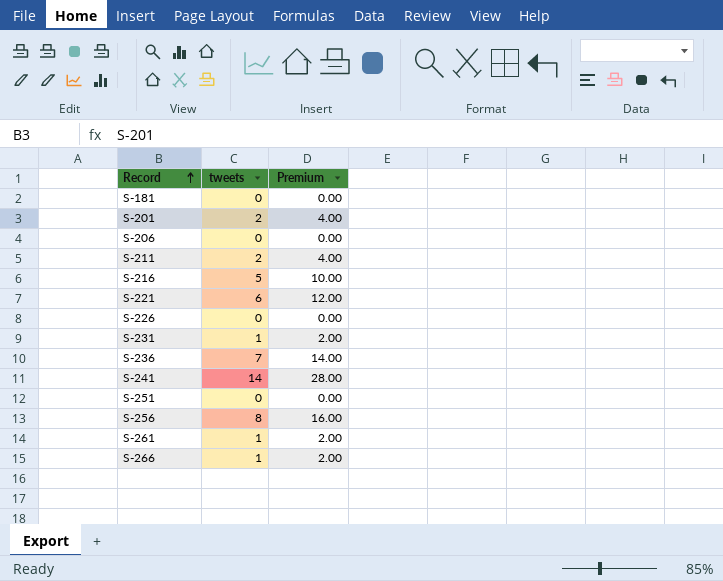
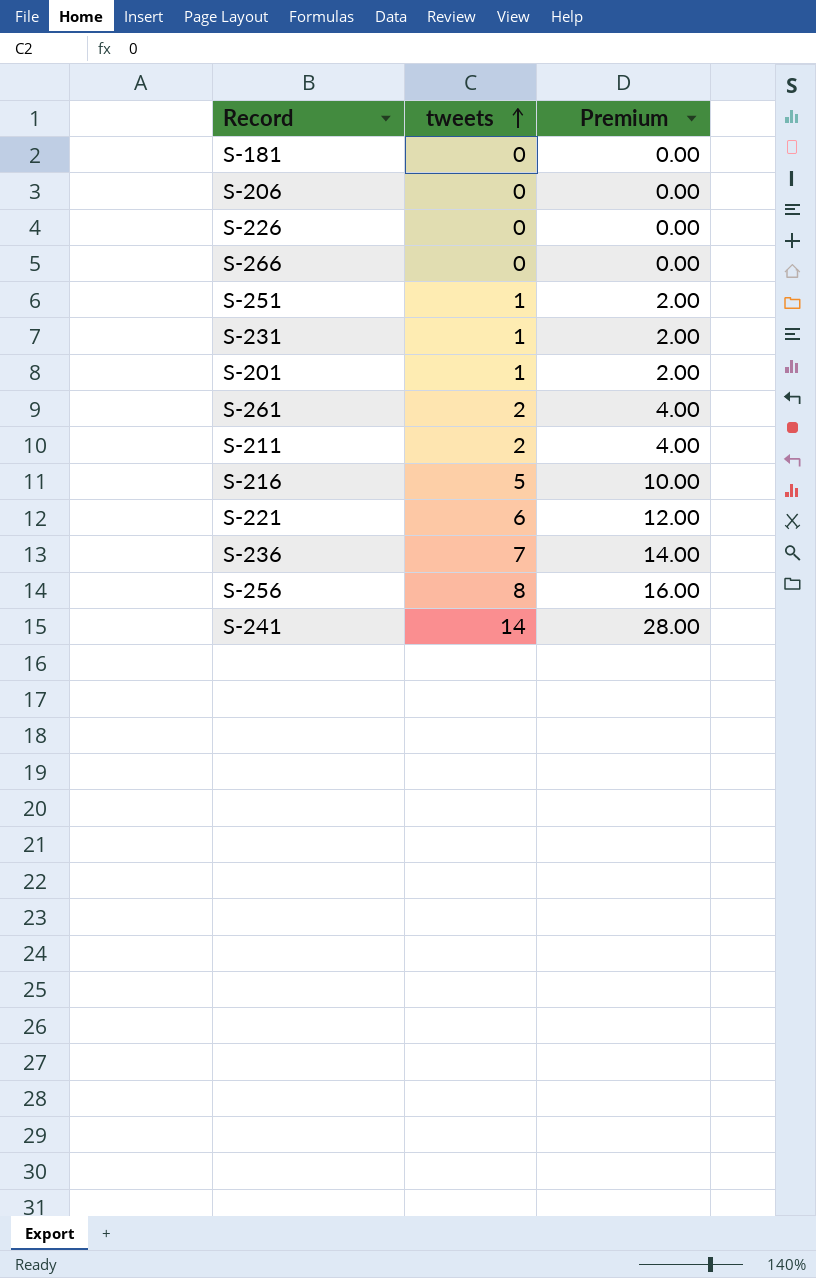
row order: Record ascending -> tweets ascending
S-266 | tweets: 1 -> 0
S-266 | Premium: 2.00 -> 0.00
S-251 | tweets: 0 -> 1
S-251 | Premium: 0.00 -> 2.00
S-201 | tweets: 2 -> 1
S-201 | Premium: 4.00 -> 2.00
S-261 | tweets: 1 -> 2
S-261 | Premium: 2.00 -> 4.00

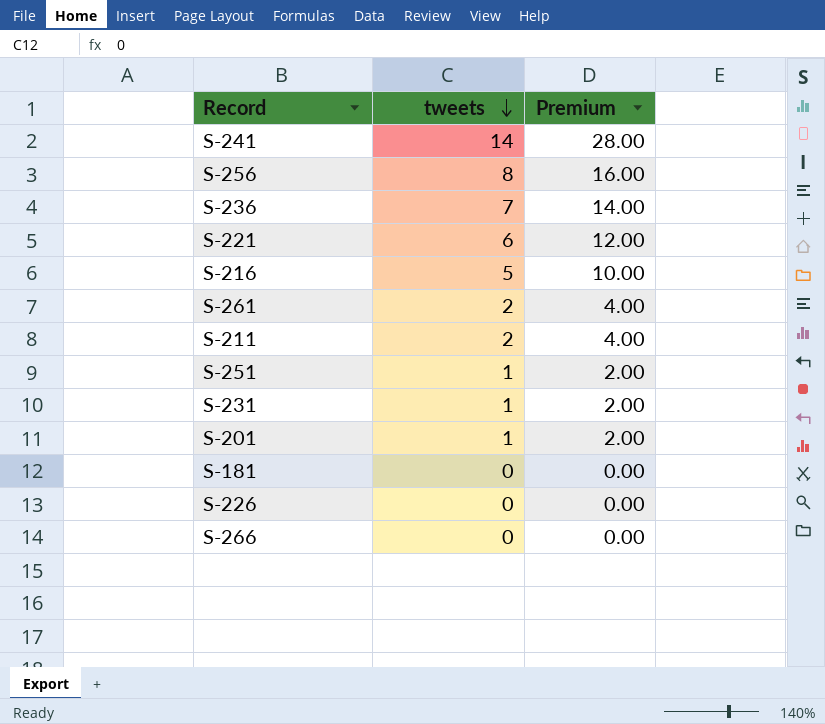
row order: tweets ascending -> tweets descending
row S-206: 0 | 0.00 -> none

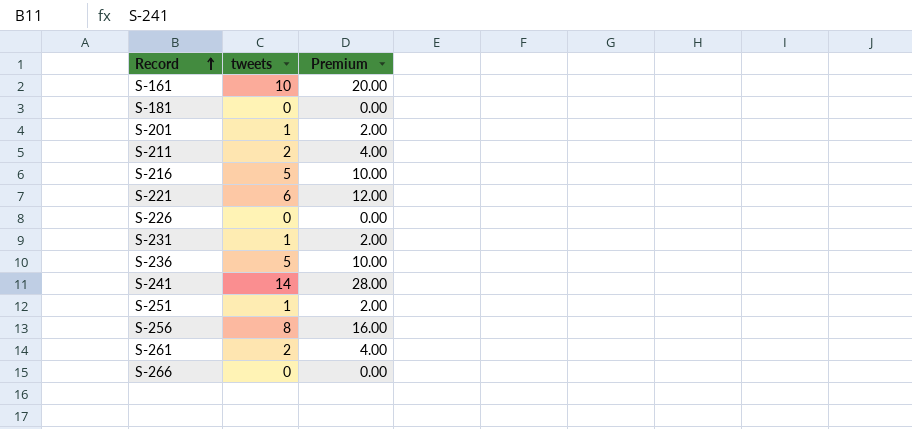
row order: tweets descending -> Record ascending
row S-161: none -> 10 | 20.00
S-236 | tweets: 7 -> 5
S-236 | Premium: 14.00 -> 10.00

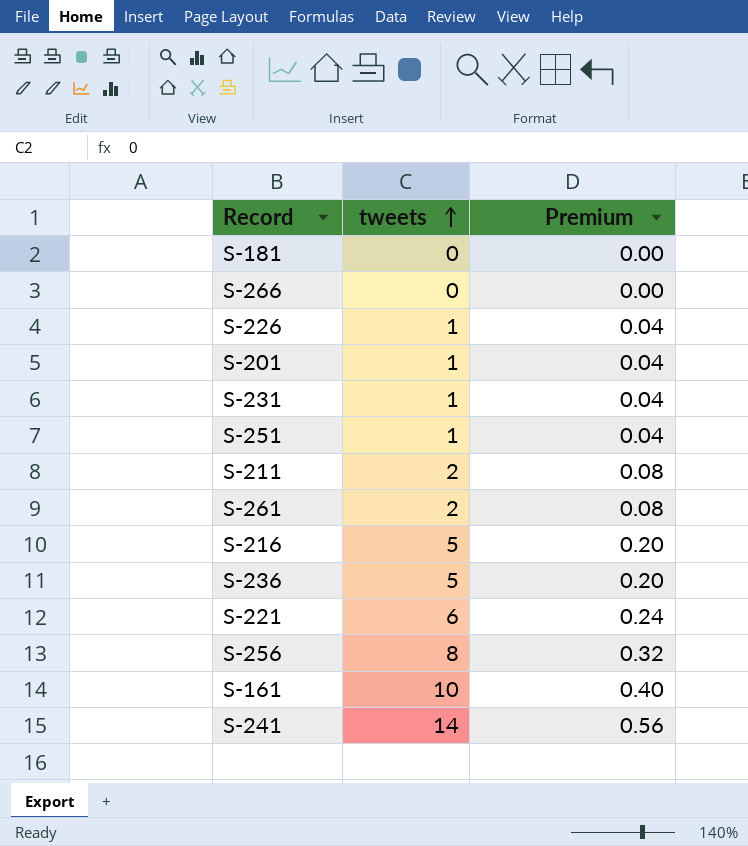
row order: Record ascending -> tweets ascending
column Premium | formula: [tweets] * 2 -> [tweets] * 0.04
S-226 | tweets: 0 -> 1

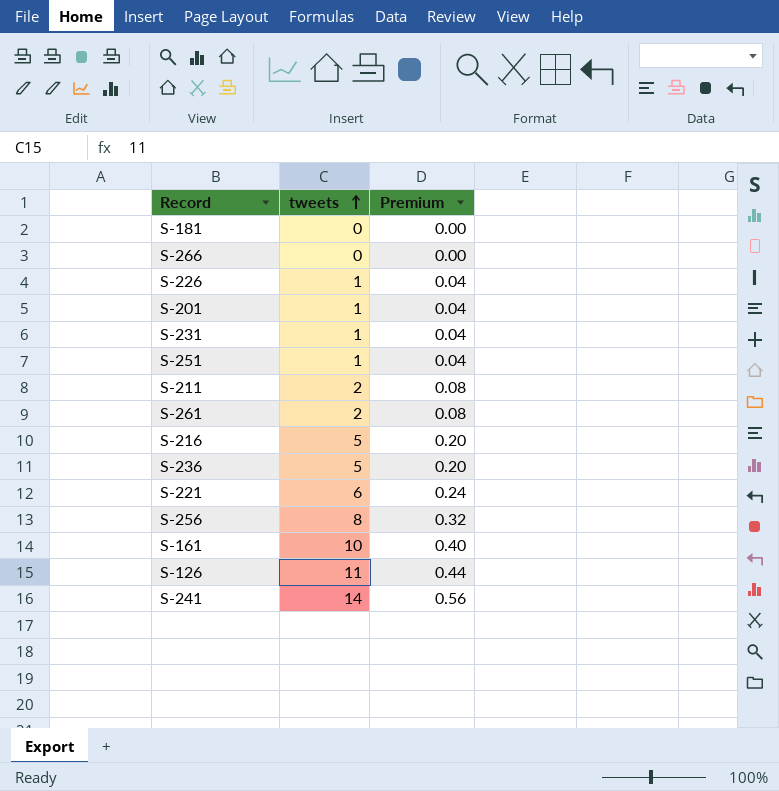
row S-126: none -> 11 | 0.44

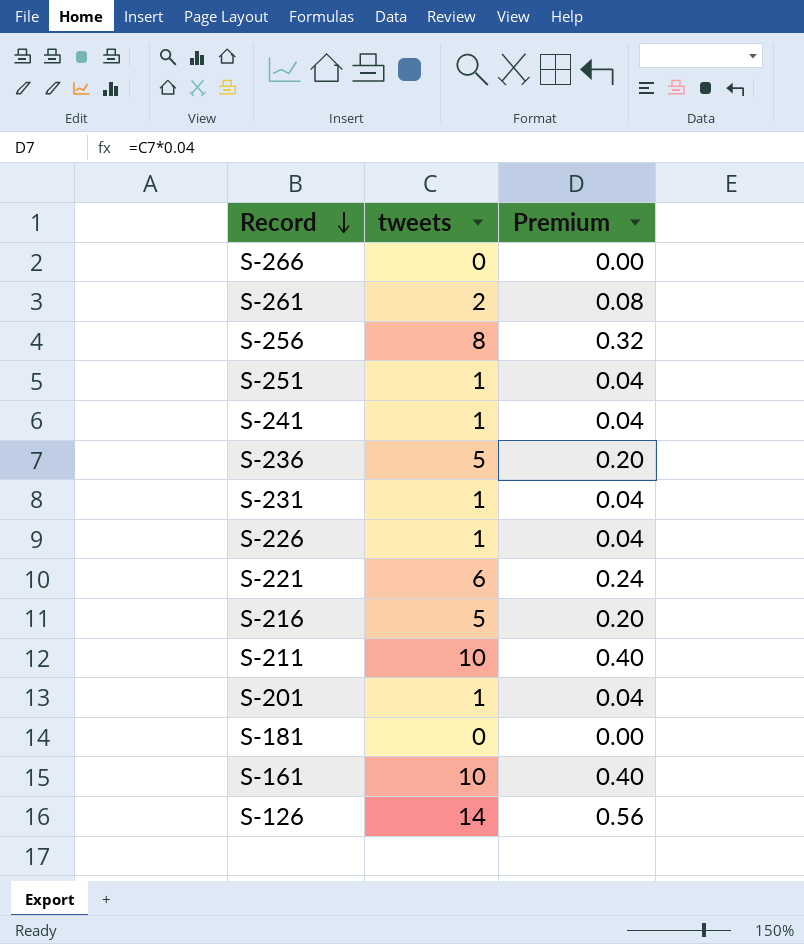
row order: tweets ascending -> Record descending
S-241 | tweets: 14 -> 1
S-241 | Premium: 0.56 -> 0.04
S-211 | tweets: 2 -> 10
S-211 | Premium: 0.08 -> 0.40
S-126 | tweets: 11 -> 14
S-126 | Premium: 0.44 -> 0.56

